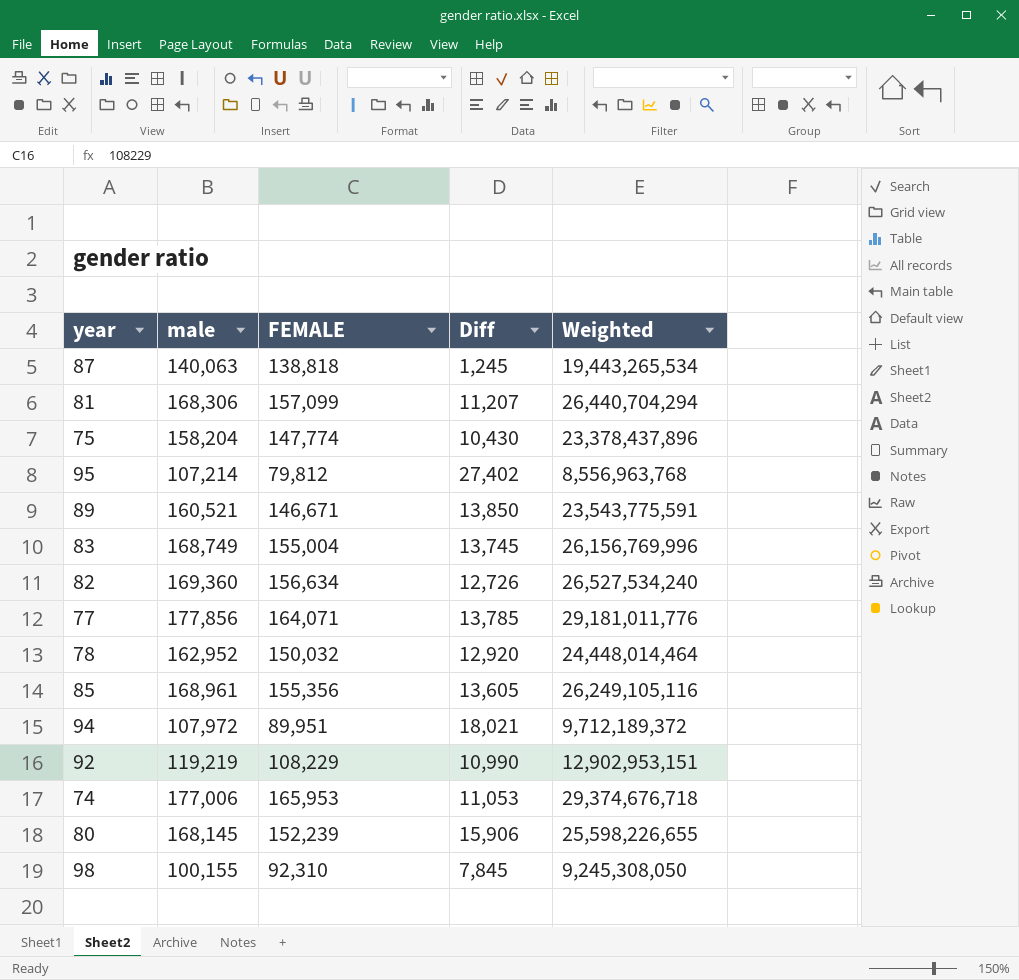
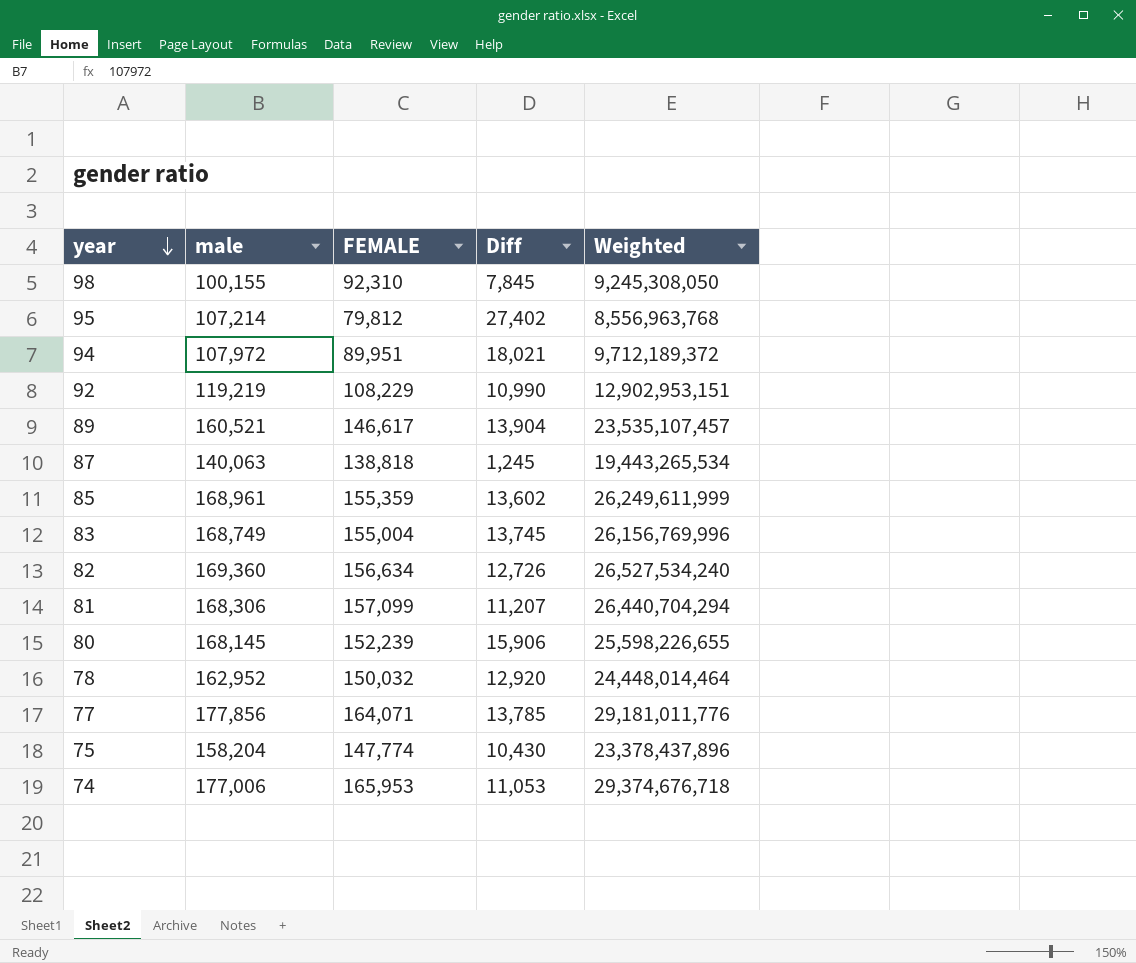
row order: none -> year descending
89 | FEMALE: 146,671 -> 146,617
89 | Diff: 13,850 -> 13,904
89 | Weighted: 23,543,775,591 -> 23,535,107,457
85 | FEMALE: 155,356 -> 155,359
85 | Diff: 13,605 -> 13,602
85 | Weighted: 26,249,105,116 -> 26,249,611,999

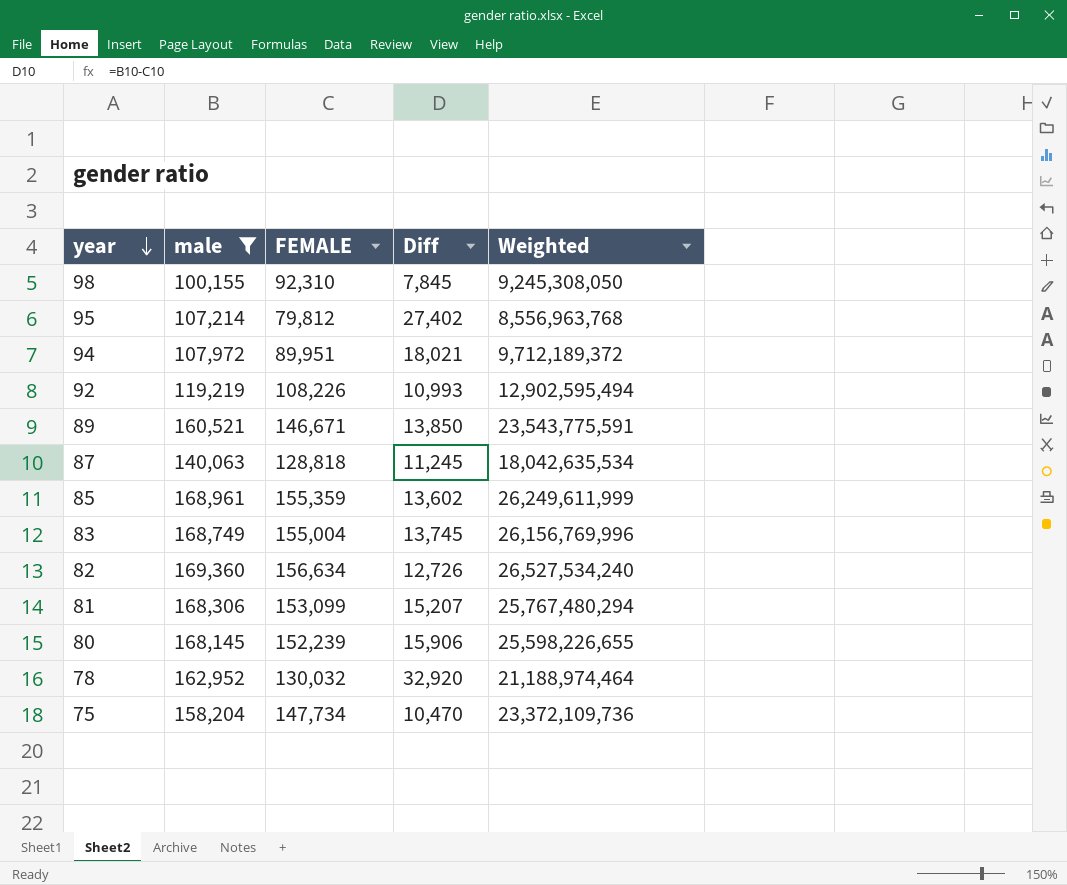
filter: none -> male <= 169,360
92 | FEMALE: 108,229 -> 108,226
92 | Diff: 10,990 -> 10,993
92 | Weighted: 12,902,953,151 -> 12,902,595,494
89 | FEMALE: 146,617 -> 146,671
89 | Diff: 13,904 -> 13,850
89 | Weighted: 23,535,107,457 -> 23,543,775,591
87 | FEMALE: 138,818 -> 128,818
87 | Diff: 1,245 -> 11,245
87 | Weighted: 19,443,265,534 -> 18,042,635,534
81 | FEMALE: 157,099 -> 153,099
81 | Diff: 11,207 -> 15,207
81 | Weighted: 26,440,704,294 -> 25,767,480,294
78 | FEMALE: 150,032 -> 130,032
78 | Diff: 12,920 -> 32,920
78 | Weighted: 24,448,014,464 -> 21,188,974,464
75 | FEMALE: 147,774 -> 147,734
75 | Diff: 10,430 -> 10,470
75 | Weighted: 23,378,437,896 -> 23,372,109,736

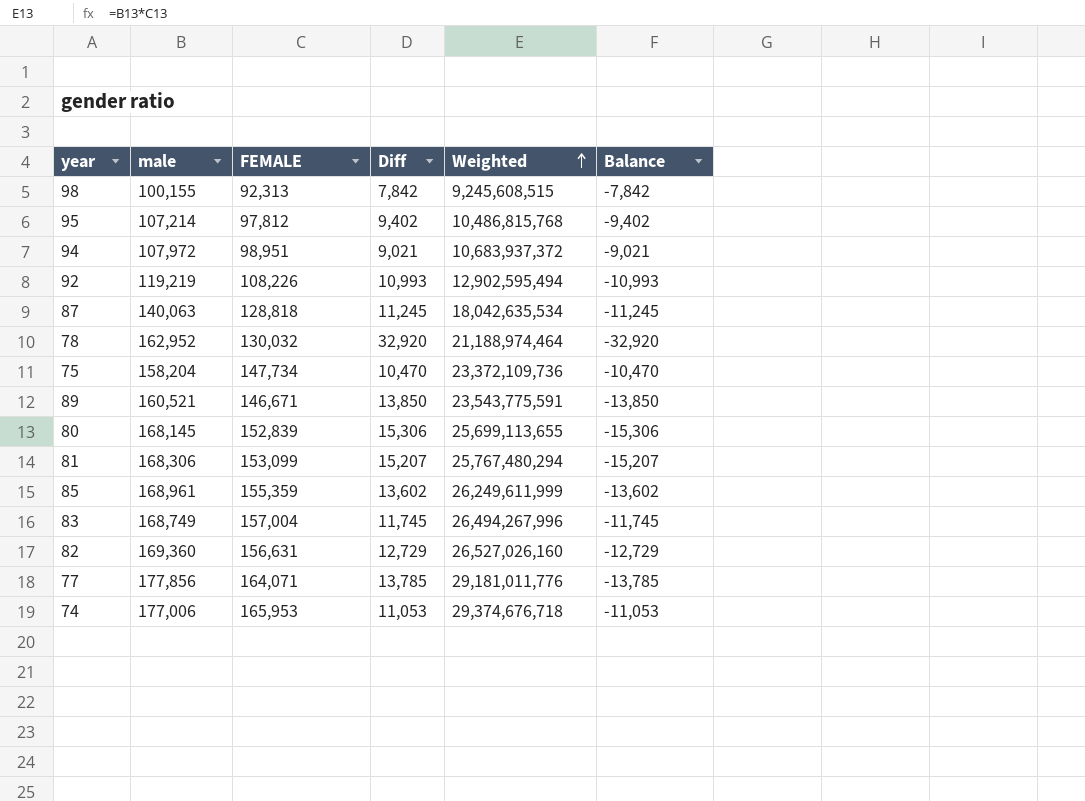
filter: male <= 169,360 -> none
row order: year descending -> Weighted ascending
column Balance | formula: none -> [FEMALE] - [male]
98 | FEMALE: 92,310 -> 92,313
98 | Diff: 7,845 -> 7,842
98 | Weighted: 9,245,308,050 -> 9,245,608,515
95 | FEMALE: 79,812 -> 97,812
95 | Diff: 27,402 -> 9,402
95 | Weighted: 8,556,963,768 -> 10,486,815,768
94 | FEMALE: 89,951 -> 98,951
94 | Diff: 18,021 -> 9,021
94 | Weighted: 9,712,189,372 -> 10,683,937,372
80 | FEMALE: 152,239 -> 152,839
80 | Diff: 15,906 -> 15,306
80 | Weighted: 25,598,226,655 -> 25,699,113,655
83 | FEMALE: 155,004 -> 157,004
83 | Diff: 13,745 -> 11,745
83 | Weighted: 26,156,769,996 -> 26,494,267,996
82 | FEMALE: 156,634 -> 156,631
82 | Diff: 12,726 -> 12,729
82 | Weighted: 26,527,534,240 -> 26,527,026,160

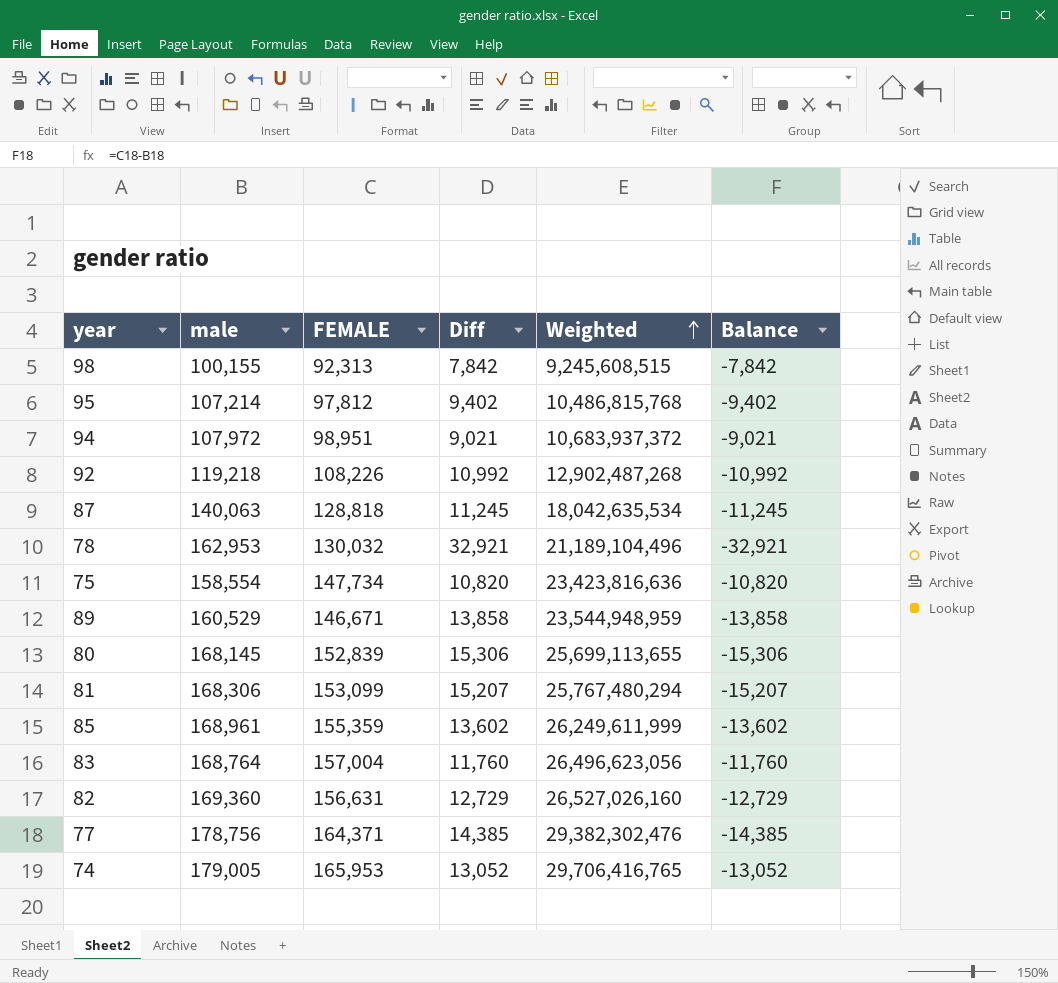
92 | male: 119,219 -> 119,218
92 | Diff: 10,993 -> 10,992
92 | Weighted: 12,902,595,494 -> 12,902,487,268
92 | Balance: -10,993 -> -10,992
78 | male: 162,952 -> 162,953
78 | Diff: 32,920 -> 32,921
78 | Weighted: 21,188,974,464 -> 21,189,104,496
78 | Balance: -32,920 -> -32,921
75 | male: 158,204 -> 158,554
75 | Diff: 10,470 -> 10,820
75 | Weighted: 23,372,109,736 -> 23,423,816,636
75 | Balance: -10,470 -> -10,820
89 | male: 160,521 -> 160,529
89 | Diff: 13,850 -> 13,858
89 | Weighted: 23,543,775,591 -> 23,544,948,959
89 | Balance: -13,850 -> -13,858
83 | male: 168,749 -> 168,764
83 | Diff: 11,745 -> 11,760
83 | Weighted: 26,494,267,996 -> 26,496,623,056
83 | Balance: -11,745 -> -11,760
77 | male: 177,856 -> 178,756
77 | FEMALE: 164,071 -> 164,371
77 | Diff: 13,785 -> 14,385
77 | Weighted: 29,181,011,776 -> 29,382,302,476
77 | Balance: -13,785 -> -14,385
74 | male: 177,006 -> 179,005
74 | Diff: 11,053 -> 13,052
74 | Weighted: 29,374,676,718 -> 29,706,416,765
74 | Balance: -11,053 -> -13,052

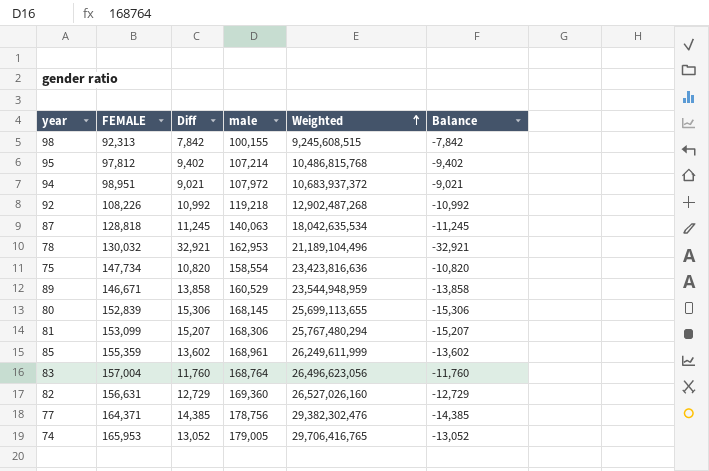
column male | position: 2 -> 4

